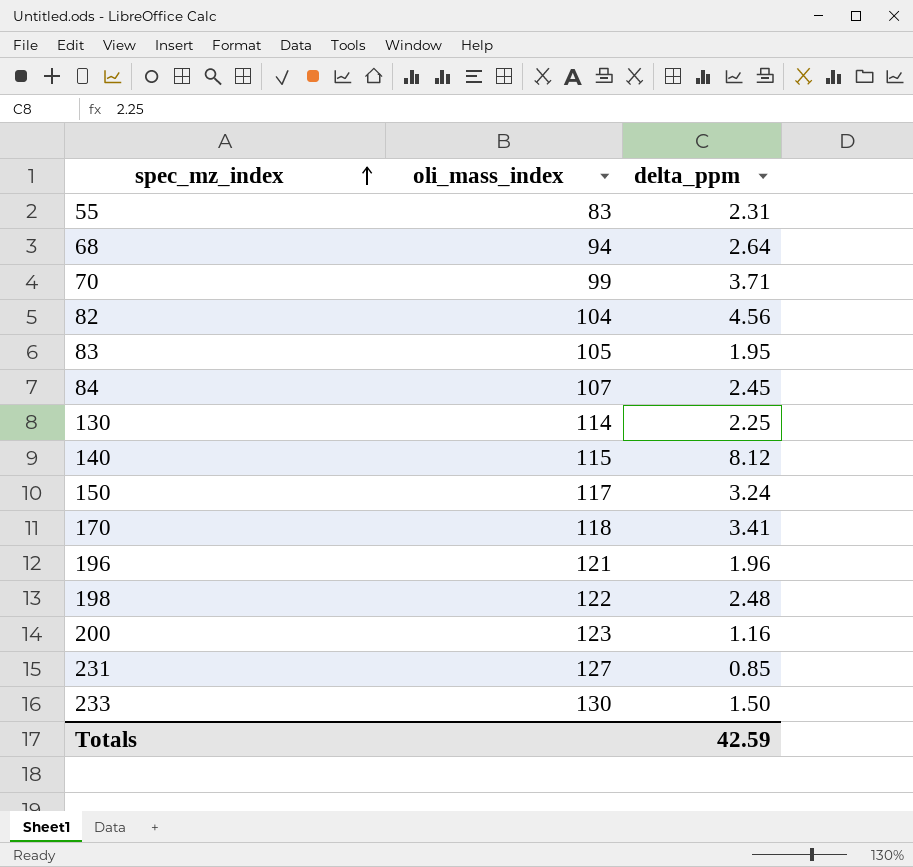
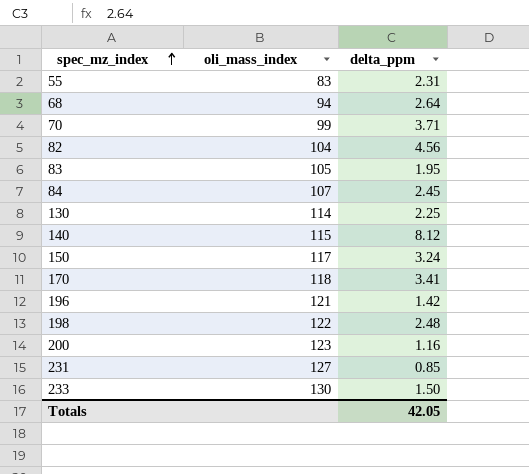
196 | delta_ppm: 1.96 -> 1.42
Totals | delta_ppm: 42.59 -> 42.05

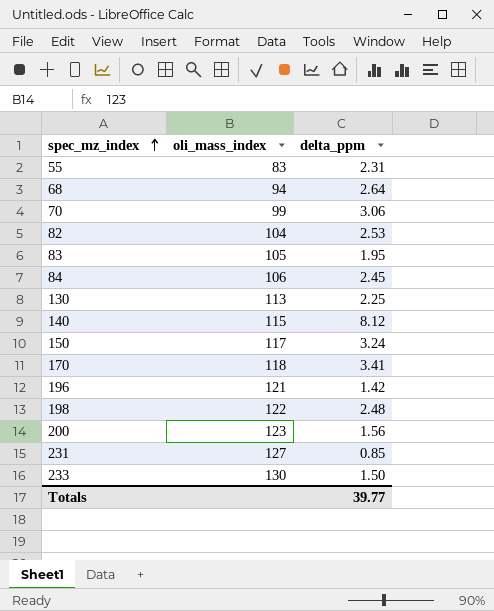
70 | delta_ppm: 3.71 -> 3.06
82 | delta_ppm: 4.56 -> 2.53
84 | oli_mass_index: 107 -> 106
130 | oli_mass_index: 114 -> 113
200 | delta_ppm: 1.16 -> 1.56
Totals | delta_ppm: 42.05 -> 39.77

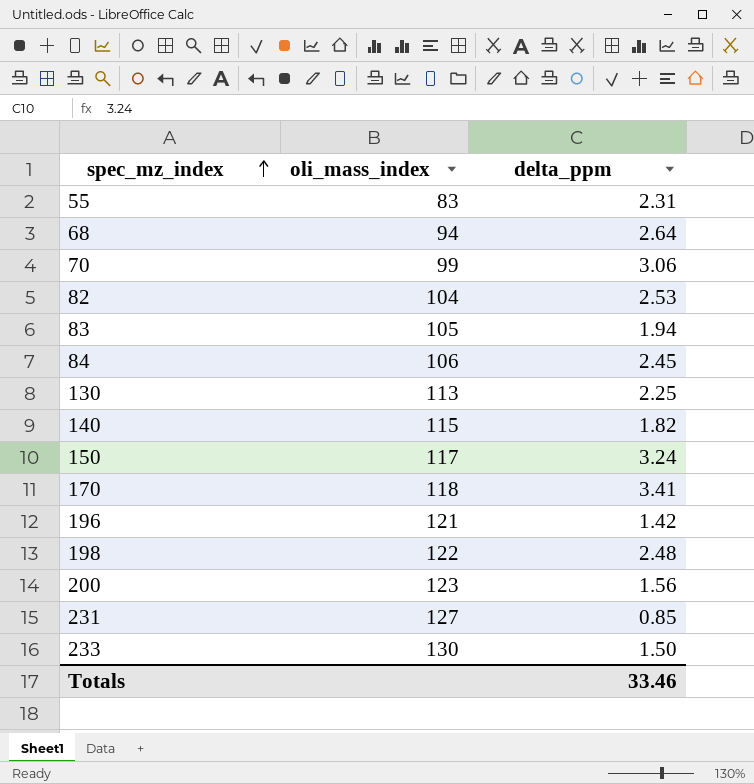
83 | delta_ppm: 1.95 -> 1.94
140 | delta_ppm: 8.12 -> 1.82
Totals | delta_ppm: 39.77 -> 33.46

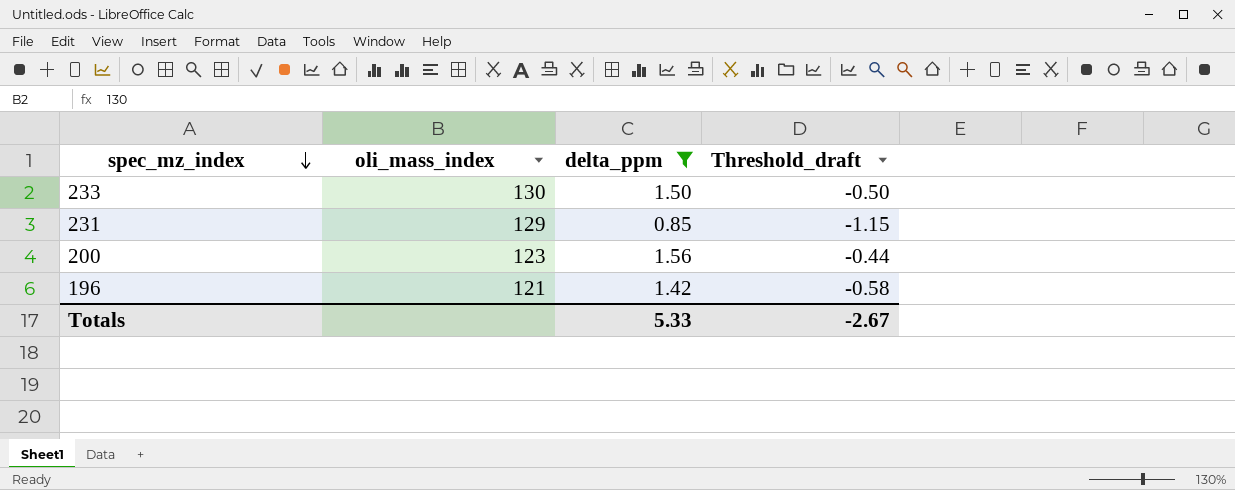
filter: none -> delta_ppm <= 1.56
row order: spec_mz_index ascending -> spec_mz_index descending
column Threshold_draft | formula: none -> [delta_ppm] - 2
231 | oli_mass_index: 127 -> 129
Totals | delta_ppm: 33.46 -> 5.33

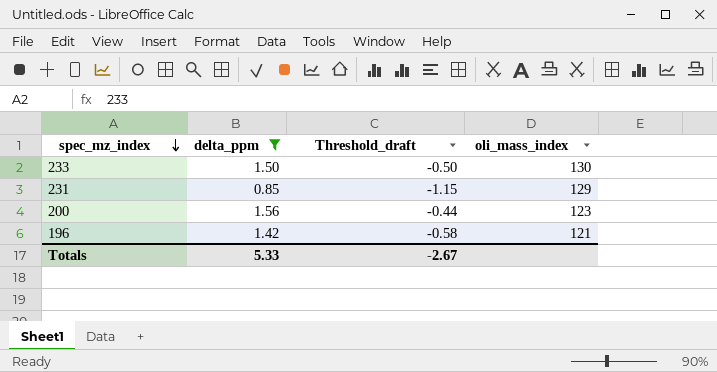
column oli_mass_index | position: 2 -> 4

